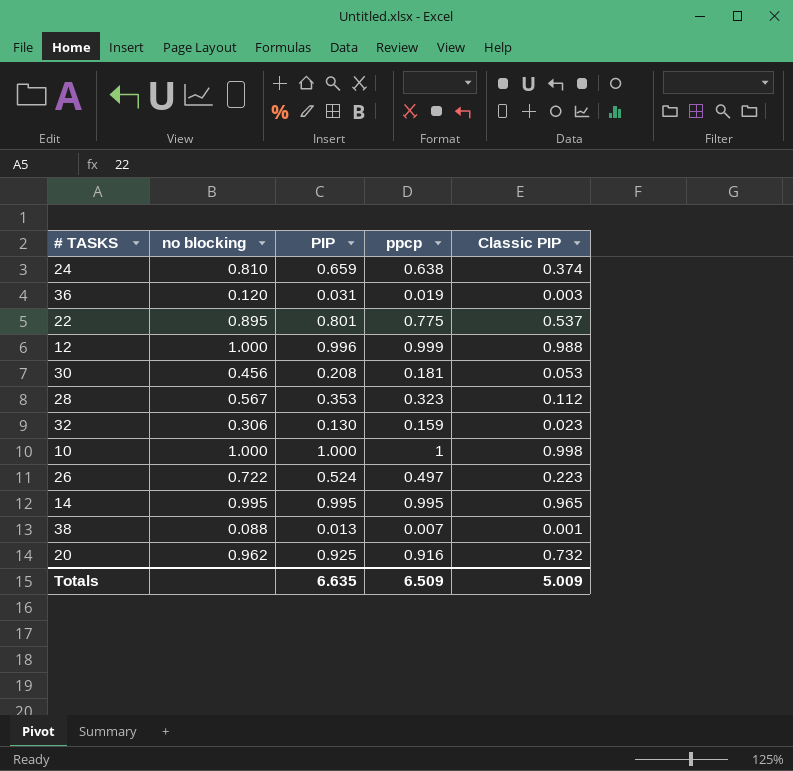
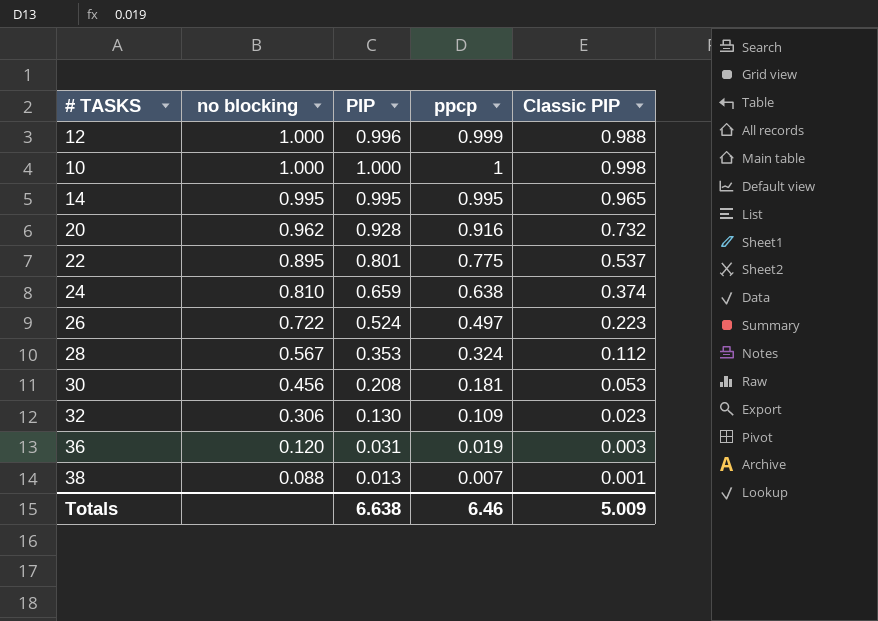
row order: none -> no blocking descending
20 | PIP: 0.925 -> 0.928
28 | ppcp: 0.323 -> 0.324
32 | ppcp: 0.159 -> 0.109
Totals | PIP: 6.635 -> 6.638
Totals | ppcp: 6.509 -> 6.46

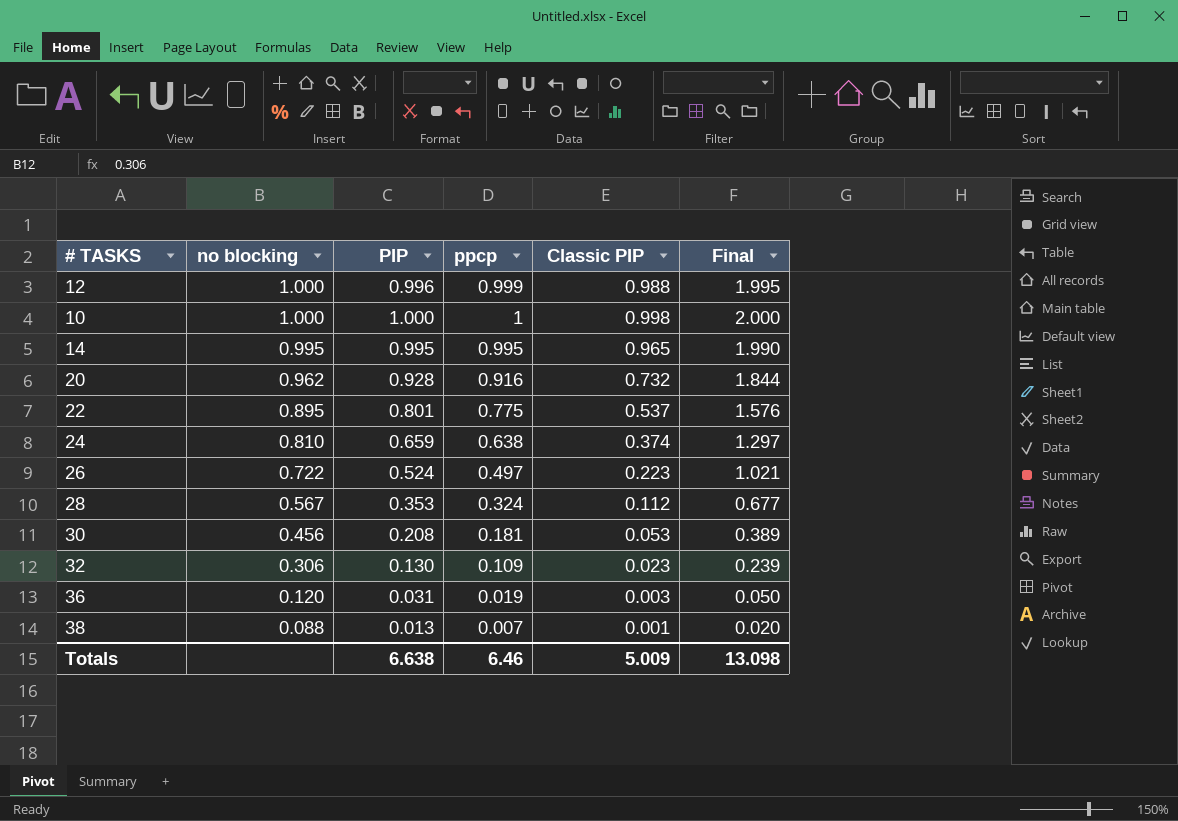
column Final | formula: none -> [PIP] + [ppcp]

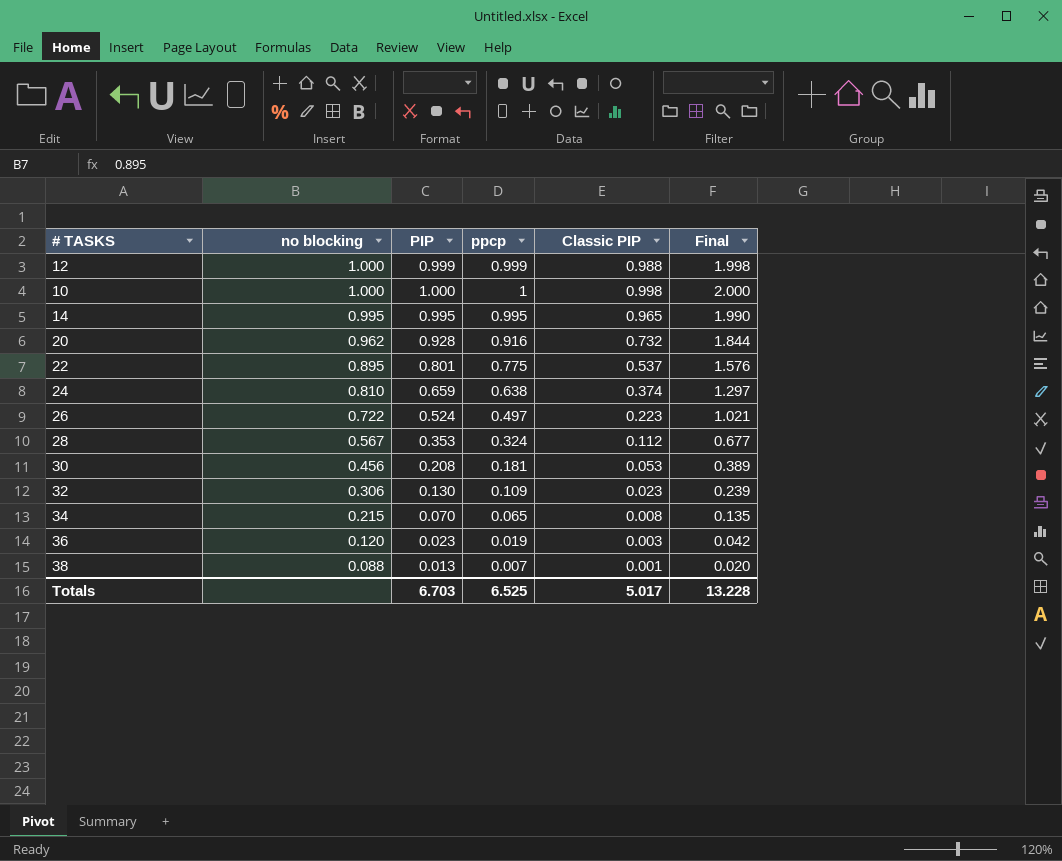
12 | PIP: 0.996 -> 0.999
12 | Final: 1.995 -> 1.998
row 34: none -> 0.215 | 0.070 | 0.065 | 0.008 | 0.135
36 | PIP: 0.031 -> 0.023
36 | Final: 0.050 -> 0.042
Totals | PIP: 6.638 -> 6.703
Totals | ppcp: 6.46 -> 6.525
Totals | Classic PIP: 5.009 -> 5.017
Totals | Final: 13.098 -> 13.228

